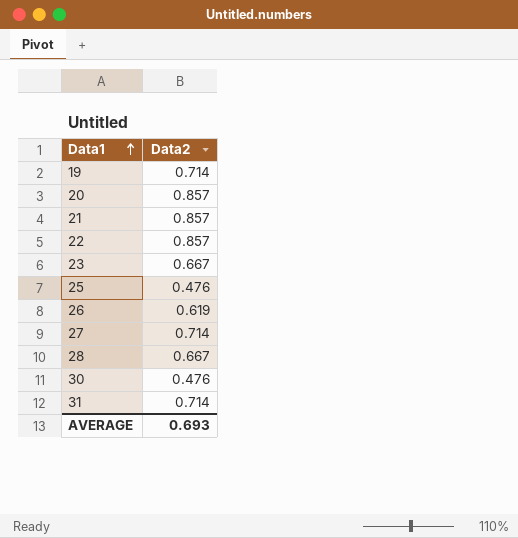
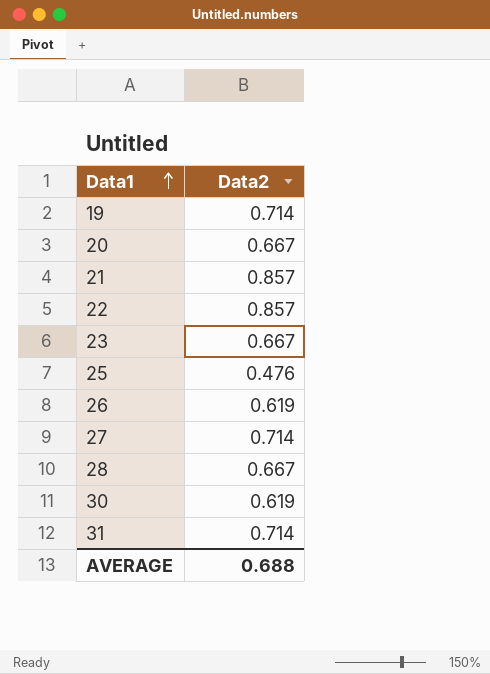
20 | Data2: 0.857 -> 0.667
30 | Data2: 0.476 -> 0.619
AVERAGE | Data2: 0.693 -> 0.688

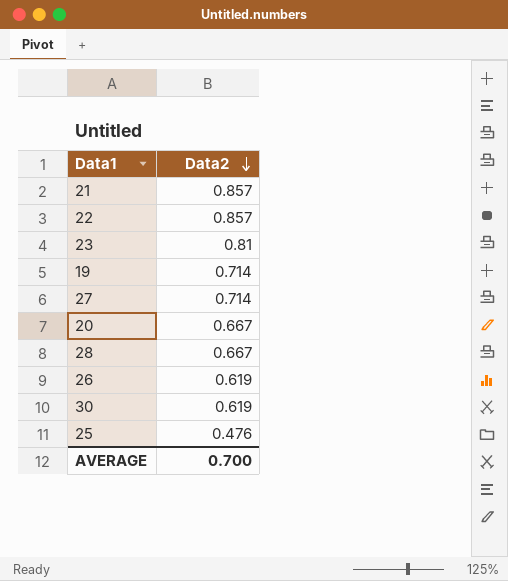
row order: Data1 ascending -> Data2 descending
row 31: 0.714 -> none
23 | Data2: 0.667 -> 0.81
AVERAGE | Data2: 0.688 -> 0.700

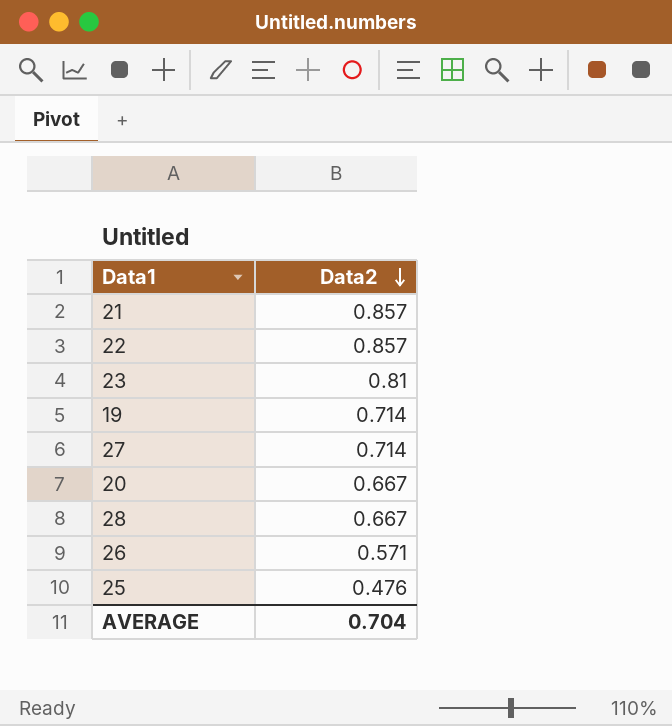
row 30: 0.619 -> none
26 | Data2: 0.619 -> 0.571
AVERAGE | Data2: 0.700 -> 0.704

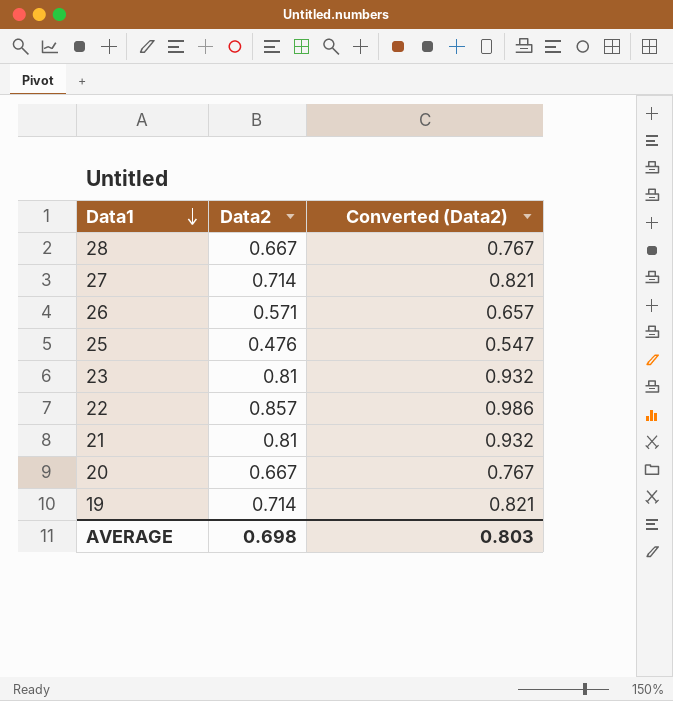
row order: Data2 descending -> Data1 descending
column Converted (Data2) | formula: none -> [Data2] * 1.15
21 | Data2: 0.857 -> 0.81
AVERAGE | Data2: 0.704 -> 0.698

